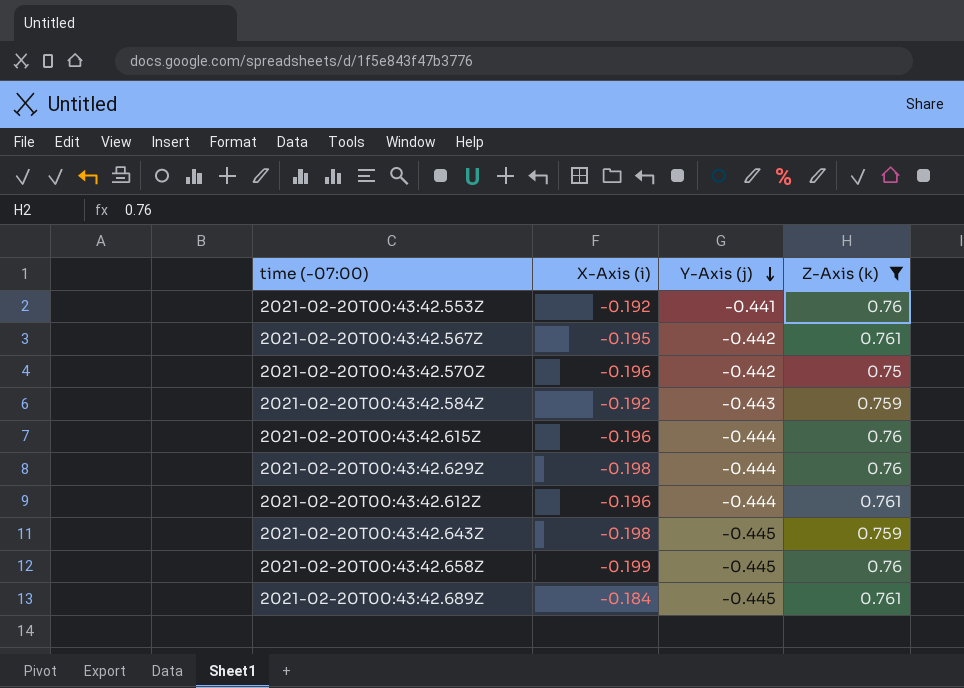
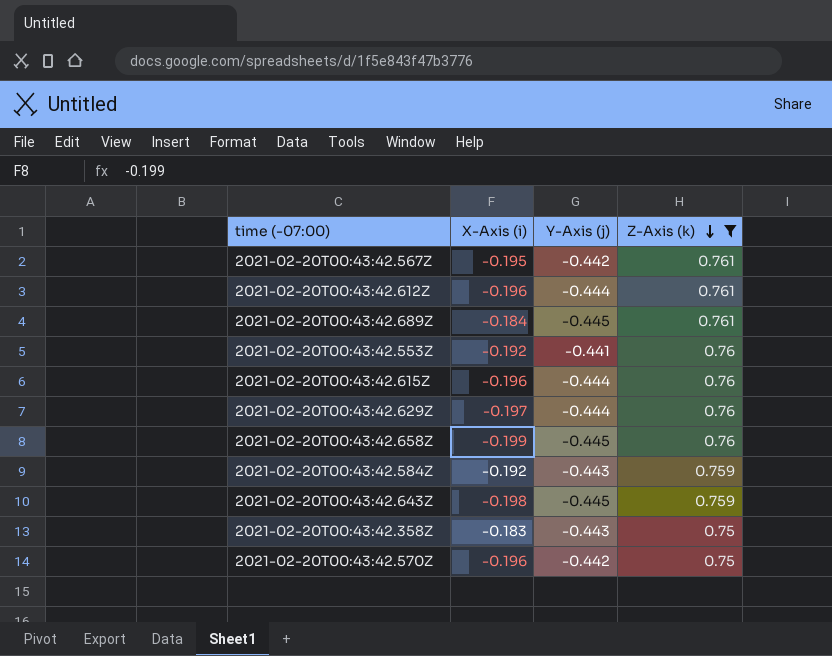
row order: Y-Axis (j) descending -> Z-Axis (k) descending
2021-02-20T00:43:42.629Z | X-Axis (i): -0.198 -> -0.197
row 2021-02-20T00:43:42.358Z: none -> -0.183 | -0.443 | 0.75

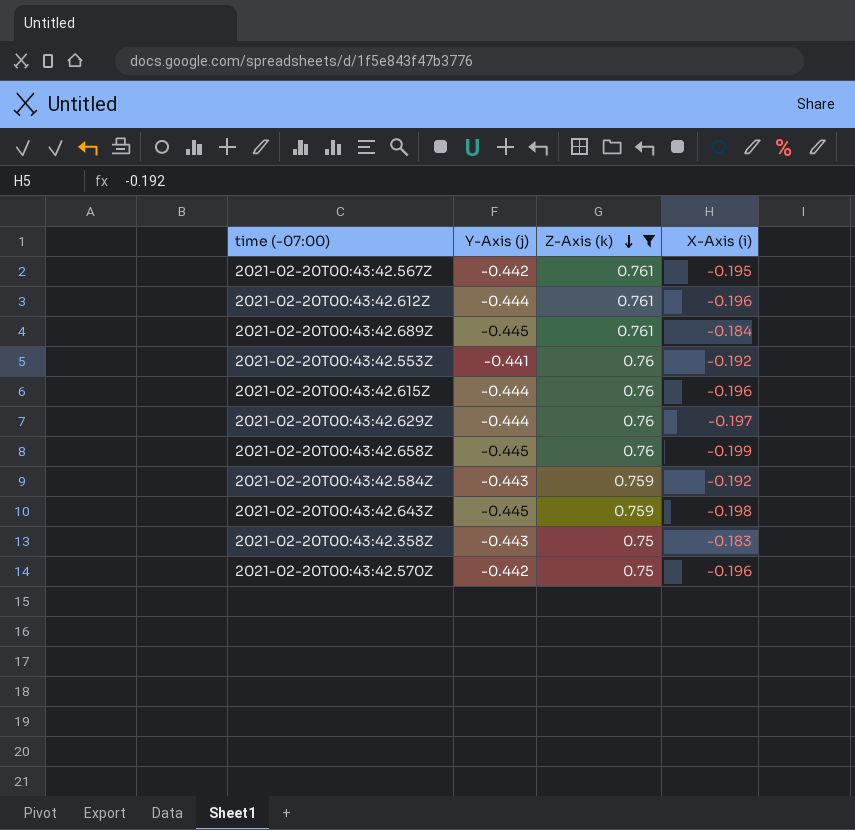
column X-Axis (i) | position: 2 -> 4

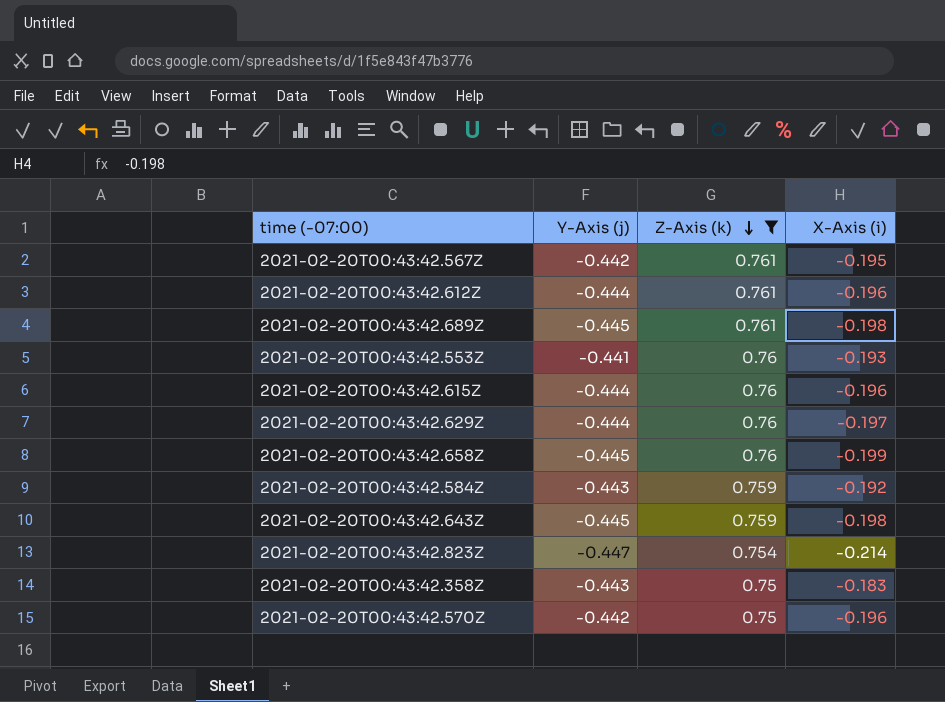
2021-02-20T00:43:42.689Z | X-Axis (i): -0.184 -> -0.198
2021-02-20T00:43:42.553Z | X-Axis (i): -0.192 -> -0.193
row 2021-02-20T00:43:42.823Z: none -> -0.447 | 0.754 | -0.214

